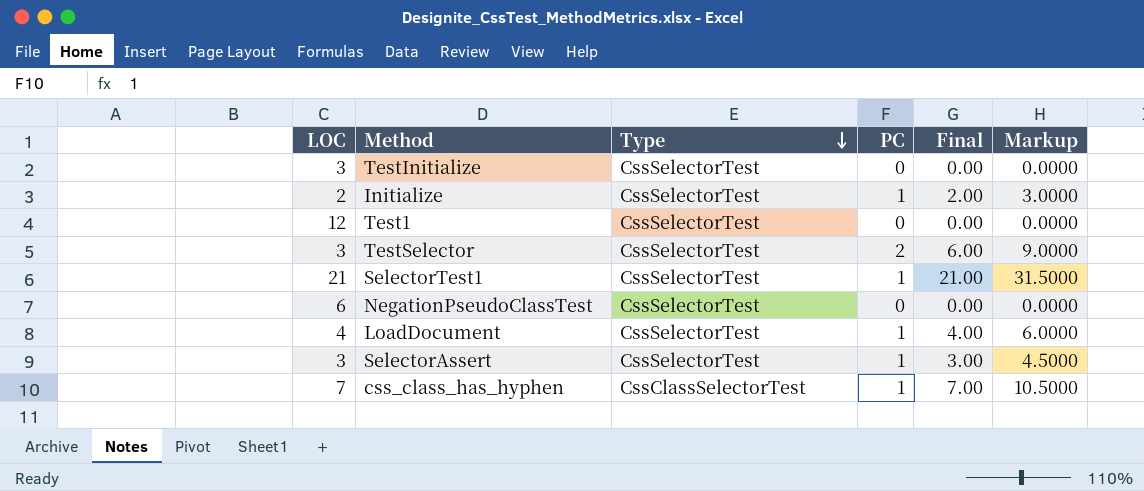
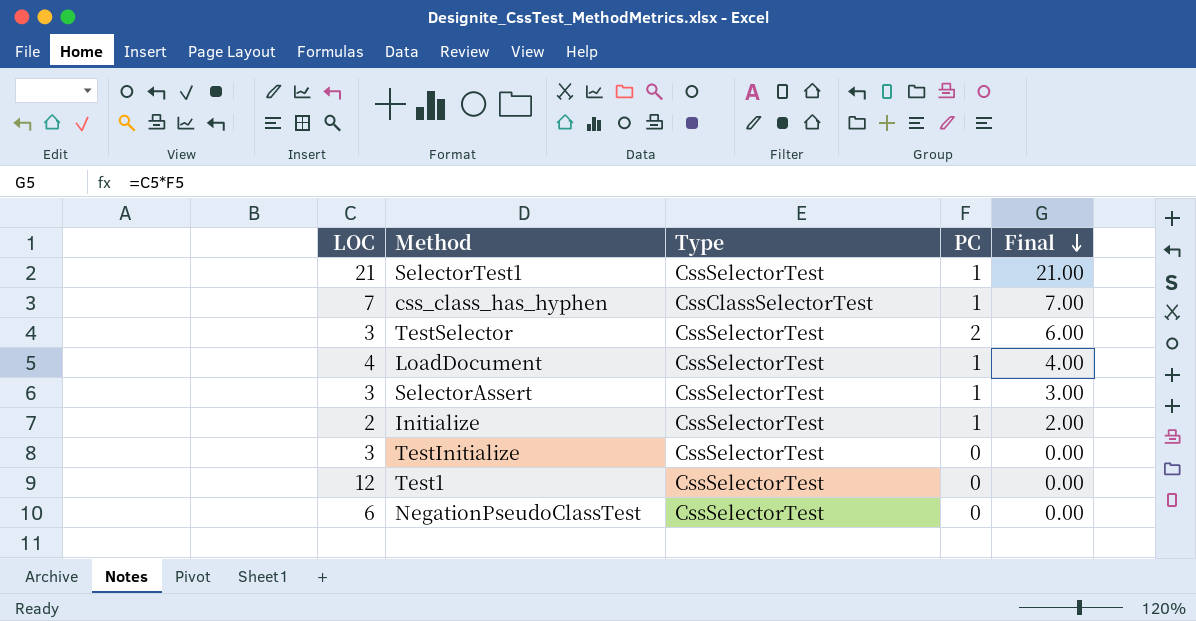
row order: Type descending -> Final descending
column Markup | formula: [Final] * 1.5 -> none

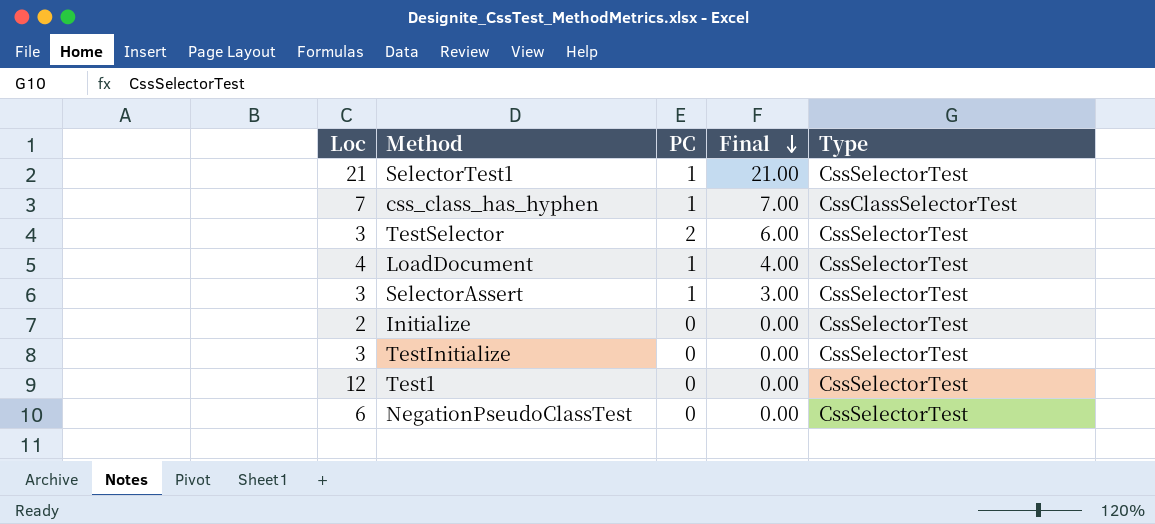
column name: LOC -> Loc
column Type | position: 3 -> 5
Initialize | PC: 1 -> 0
Initialize | Final: 2.00 -> 0.00

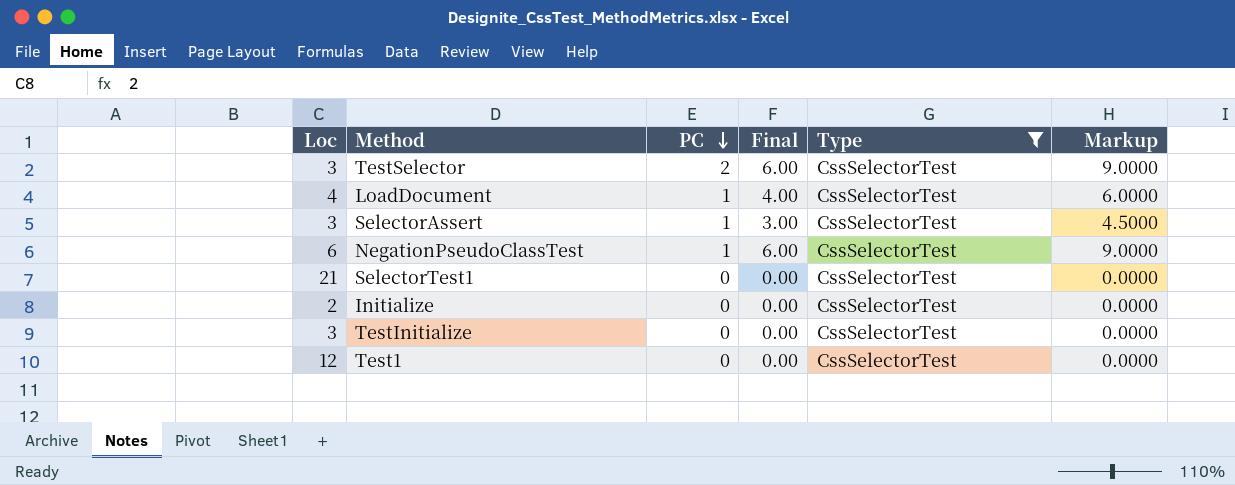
filter: none -> Type = CssSelectorTest
row order: Final descending -> PC descending
column Markup | formula: none -> [Final] * 1.5
NegationPseudoClassTest | PC: 0 -> 1
NegationPseudoClassTest | Final: 0.00 -> 6.00
SelectorTest1 | PC: 1 -> 0
SelectorTest1 | Final: 21.00 -> 0.00

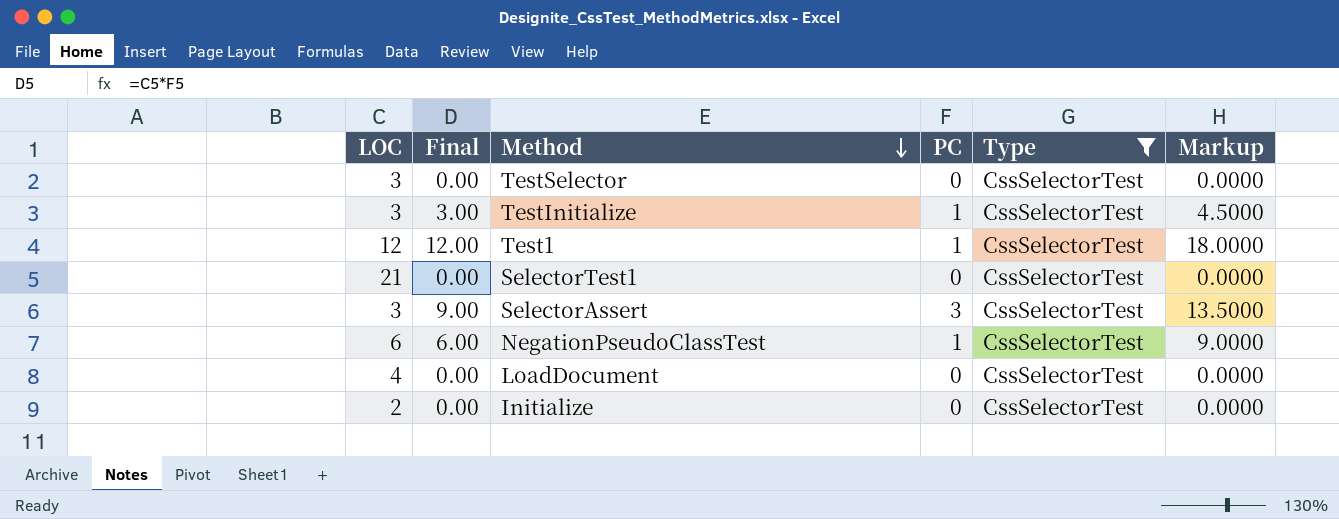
row order: PC descending -> Method descending
column name: Loc -> LOC
column Final | position: 4 -> 2
TestSelector | Final: 6.00 -> 0.00
TestSelector | PC: 2 -> 0
TestSelector | Markup: 9.0000 -> 0.0000
TestInitialize | Final: 0.00 -> 3.00
TestInitialize | PC: 0 -> 1
TestInitialize | Markup: 0.0000 -> 4.5000
Test1 | Final: 0.00 -> 12.00
Test1 | PC: 0 -> 1
Test1 | Markup: 0.0000 -> 18.0000
SelectorAssert | Final: 3.00 -> 9.00
SelectorAssert | PC: 1 -> 3
SelectorAssert | Markup: 4.5000 -> 13.5000
LoadDocument | Final: 4.00 -> 0.00
LoadDocument | PC: 1 -> 0
LoadDocument | Markup: 6.0000 -> 0.0000

